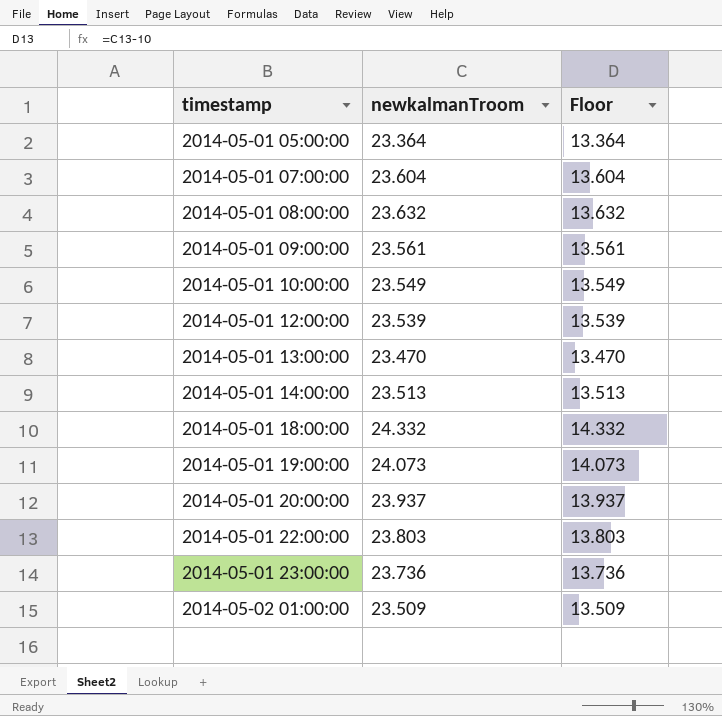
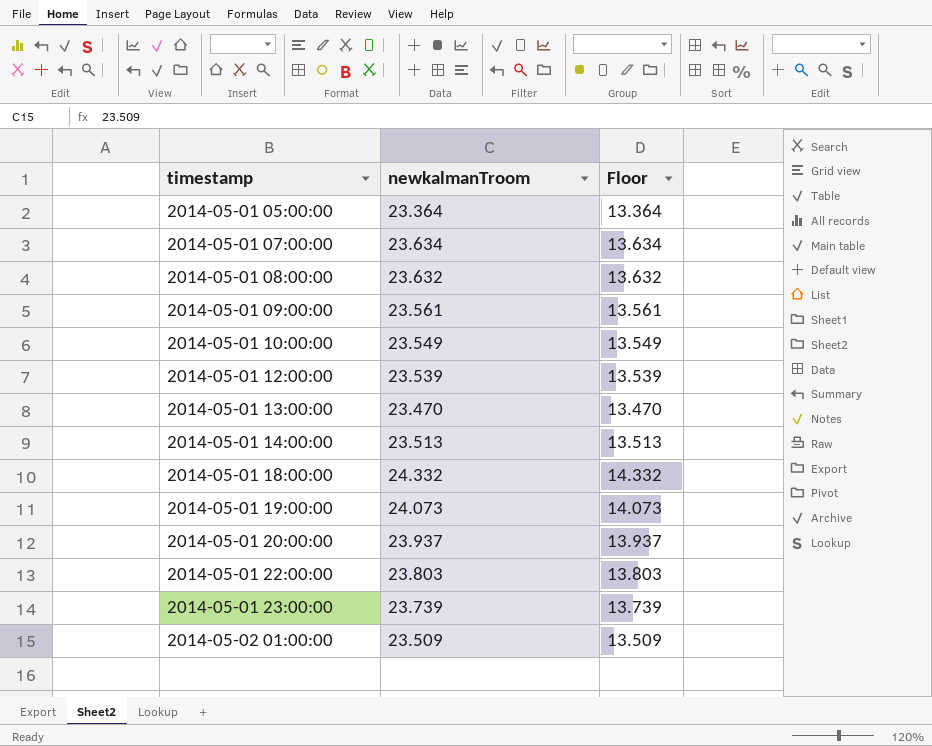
2014-05-01 07:00:00 | newkalmanTroom: 23.604 -> 23.634
2014-05-01 07:00:00 | Floor: 13.604 -> 13.634
2014-05-01 23:00:00 | newkalmanTroom: 23.736 -> 23.739
2014-05-01 23:00:00 | Floor: 13.736 -> 13.739

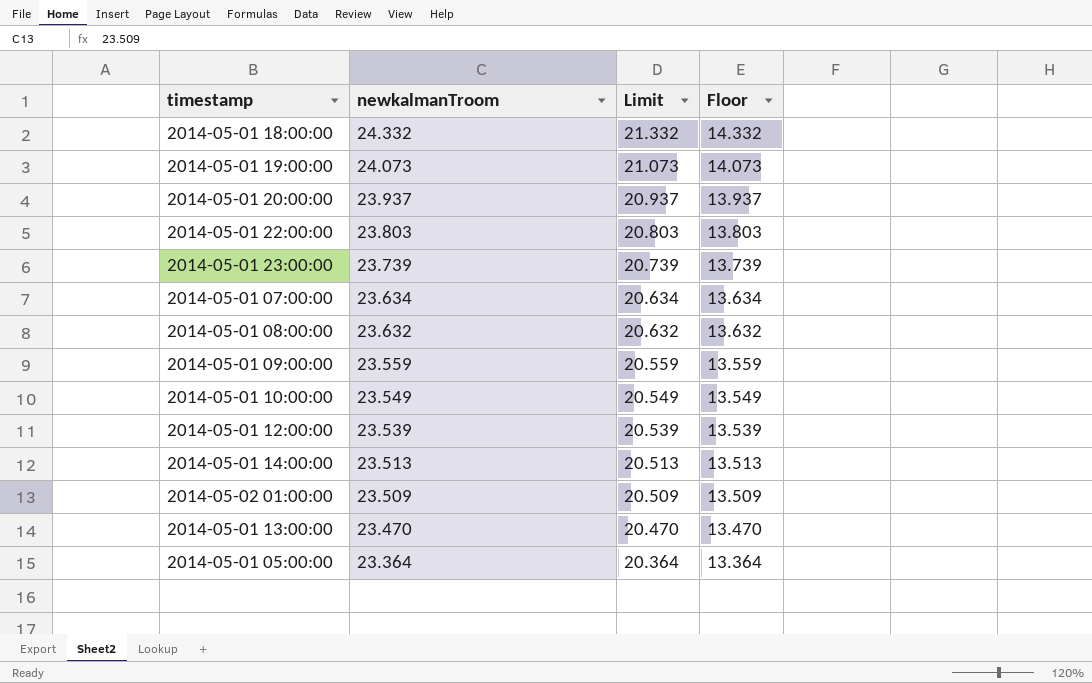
row order: timestamp ascending -> newkalmanTroom descending
column Limit | formula: none -> [newkalmanTroom] - 3
2014-05-01 09:00:00 | newkalmanTroom: 23.561 -> 23.559
2014-05-01 09:00:00 | Floor: 13.561 -> 13.559

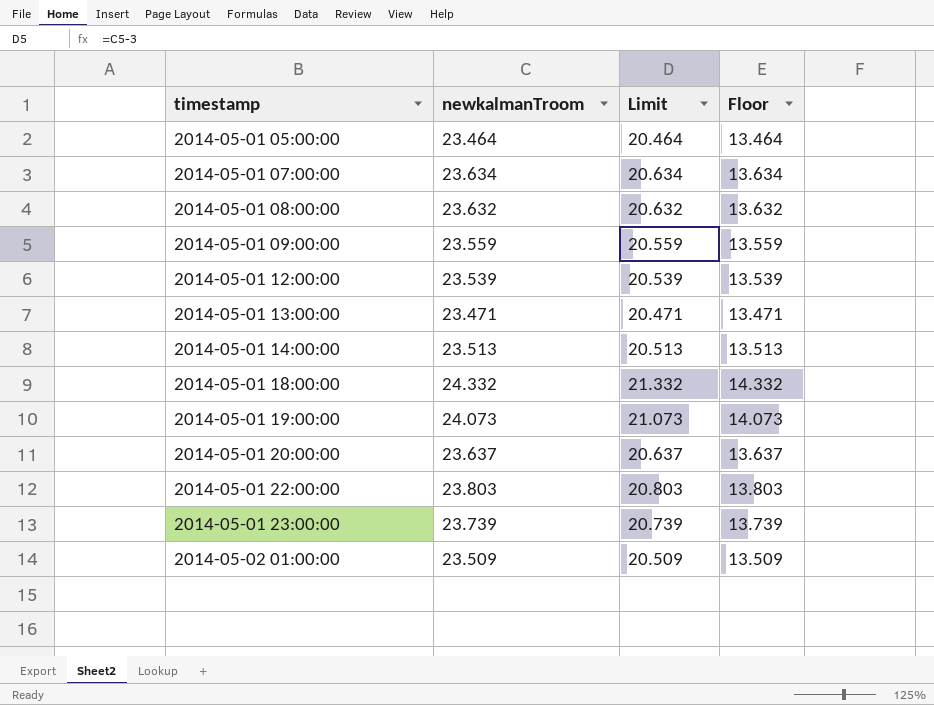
row order: newkalmanTroom descending -> timestamp ascending
row 2014-05-01 10:00:00: 23.549 | 20.549 | 13.549 -> none
2014-05-01 05:00:00 | newkalmanTroom: 23.364 -> 23.464
2014-05-01 05:00:00 | Limit: 20.364 -> 20.464
2014-05-01 05:00:00 | Floor: 13.364 -> 13.464
2014-05-01 13:00:00 | newkalmanTroom: 23.470 -> 23.471
2014-05-01 13:00:00 | Limit: 20.470 -> 20.471
2014-05-01 13:00:00 | Floor: 13.470 -> 13.471
2014-05-01 20:00:00 | newkalmanTroom: 23.937 -> 23.637
2014-05-01 20:00:00 | Limit: 20.937 -> 20.637
2014-05-01 20:00:00 | Floor: 13.937 -> 13.637

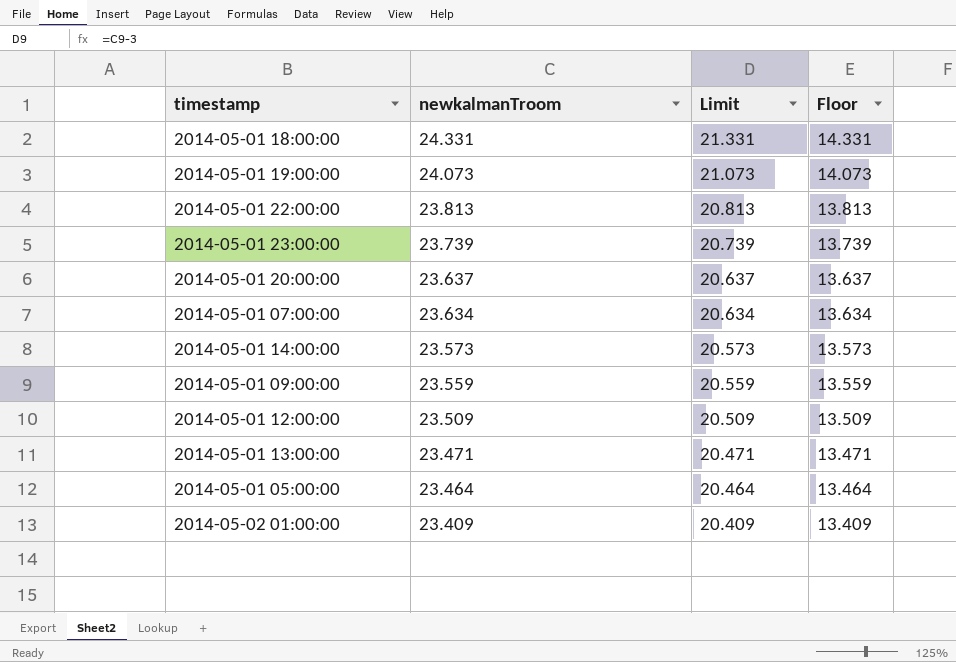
row order: timestamp ascending -> newkalmanTroom descending
row 2014-05-01 08:00:00: 23.632 | 20.632 | 13.632 -> none
2014-05-01 18:00:00 | newkalmanTroom: 24.332 -> 24.331
2014-05-01 18:00:00 | Limit: 21.332 -> 21.331
2014-05-01 18:00:00 | Floor: 14.332 -> 14.331
2014-05-01 22:00:00 | newkalmanTroom: 23.803 -> 23.813
2014-05-01 22:00:00 | Limit: 20.803 -> 20.813
2014-05-01 22:00:00 | Floor: 13.803 -> 13.813
2014-05-01 14:00:00 | newkalmanTroom: 23.513 -> 23.573
2014-05-01 14:00:00 | Limit: 20.513 -> 20.573
2014-05-01 14:00:00 | Floor: 13.513 -> 13.573
2014-05-01 12:00:00 | newkalmanTroom: 23.539 -> 23.509
2014-05-01 12:00:00 | Limit: 20.539 -> 20.509
2014-05-01 12:00:00 | Floor: 13.539 -> 13.509
2014-05-02 01:00:00 | newkalmanTroom: 23.509 -> 23.409
2014-05-02 01:00:00 | Limit: 20.509 -> 20.409
2014-05-02 01:00:00 | Floor: 13.509 -> 13.409

